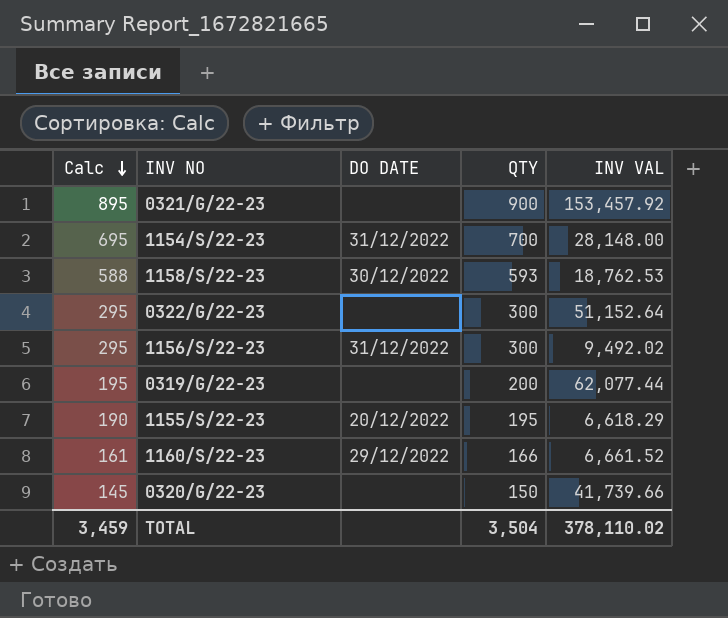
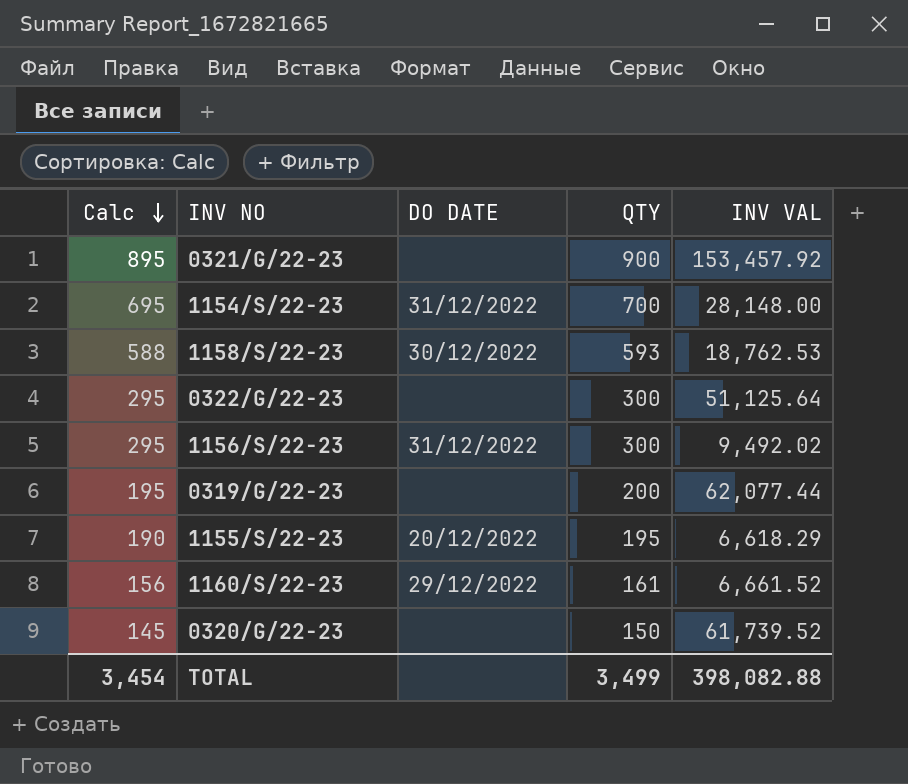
0322/G/22-23 | INV VAL: 51,152.64 -> 51,125.64
1160/S/22-23 | Calc: 161 -> 156
1160/S/22-23 | QTY: 166 -> 161
0320/G/22-23 | INV VAL: 41,739.66 -> 61,739.52
TOTAL | Calc: 3,459 -> 3,454
TOTAL | QTY: 3,504 -> 3,499
TOTAL | INV VAL: 378,110.02 -> 398,082.88

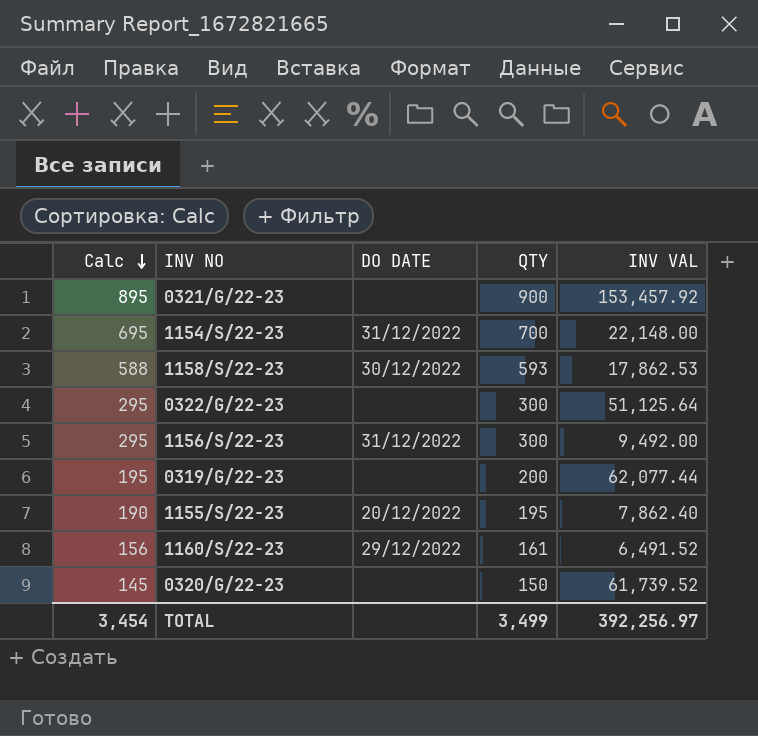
1154/S/22-23 | INV VAL: 28,148.00 -> 22,148.00
1158/S/22-23 | INV VAL: 18,762.53 -> 17,862.53
1156/S/22-23 | INV VAL: 9,492.02 -> 9,492.00
1155/S/22-23 | INV VAL: 6,618.29 -> 7,862.40
1160/S/22-23 | INV VAL: 6,661.52 -> 6,491.52
TOTAL | INV VAL: 398,082.88 -> 392,256.97

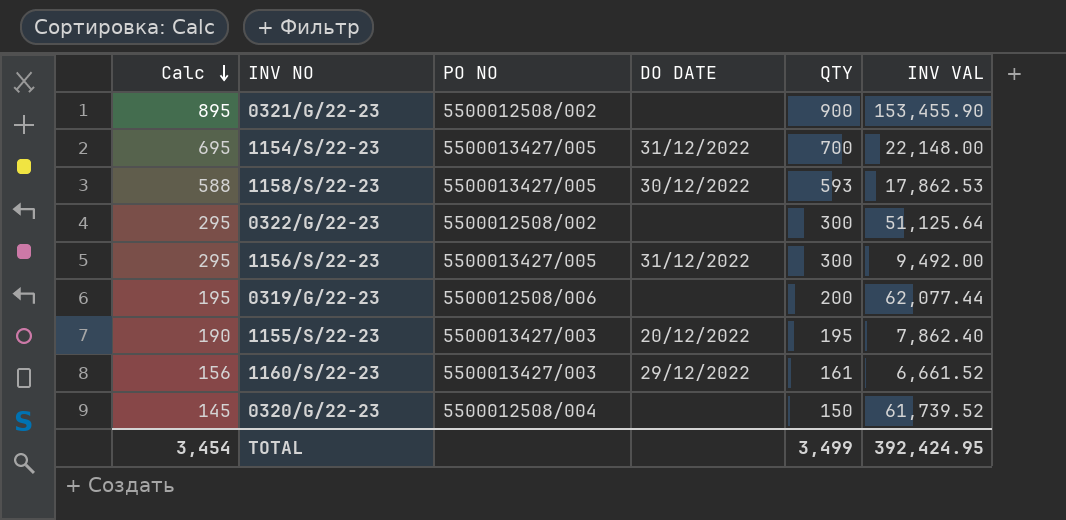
column PO NO | position: none -> 3
0321/G/22-23 | INV VAL: 153,457.92 -> 153,455.90
1160/S/22-23 | INV VAL: 6,491.52 -> 6,661.52
TOTAL | INV VAL: 392,256.97 -> 392,424.95

